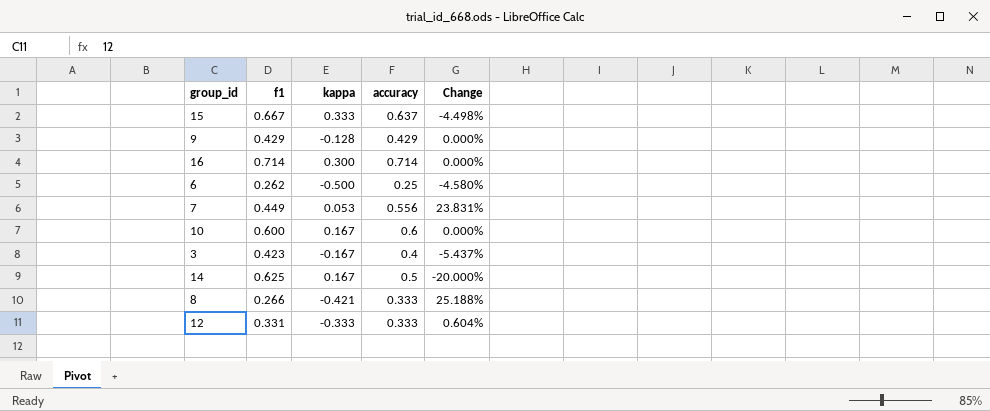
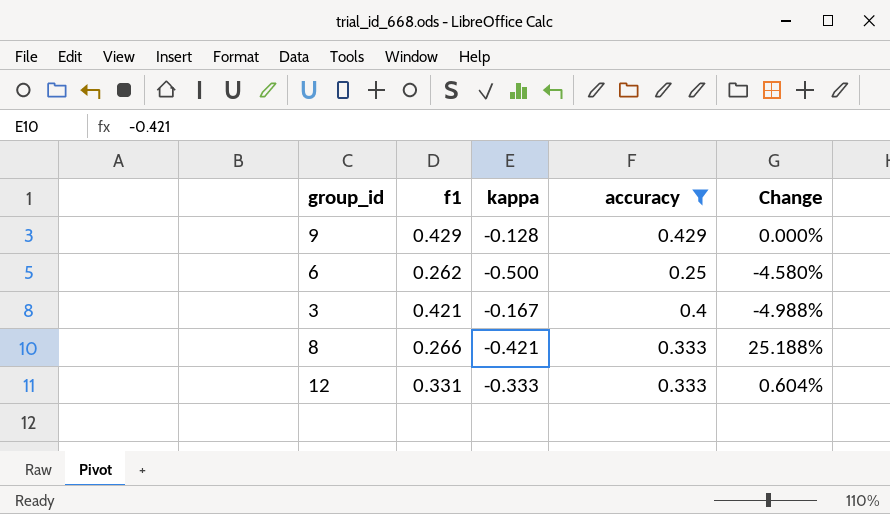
filter: none -> accuracy <= 0.429
3 | f1: 0.423 -> 0.421
3 | Change: -5.437% -> -4.988%

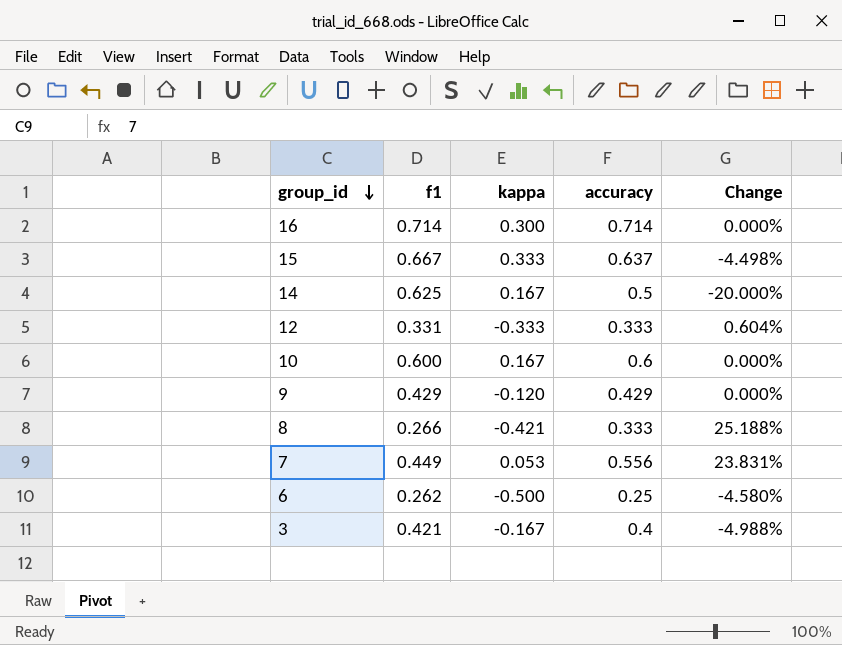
filter: accuracy <= 0.429 -> none
row order: none -> group_id descending
9 | kappa: -0.128 -> -0.120

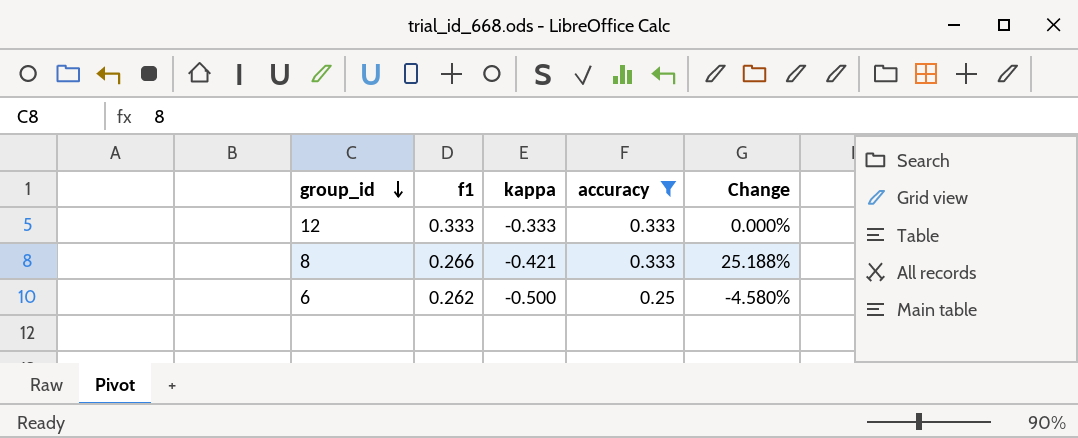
filter: none -> accuracy <= 0.333
12 | f1: 0.331 -> 0.333
12 | Change: 0.604% -> 0.000%

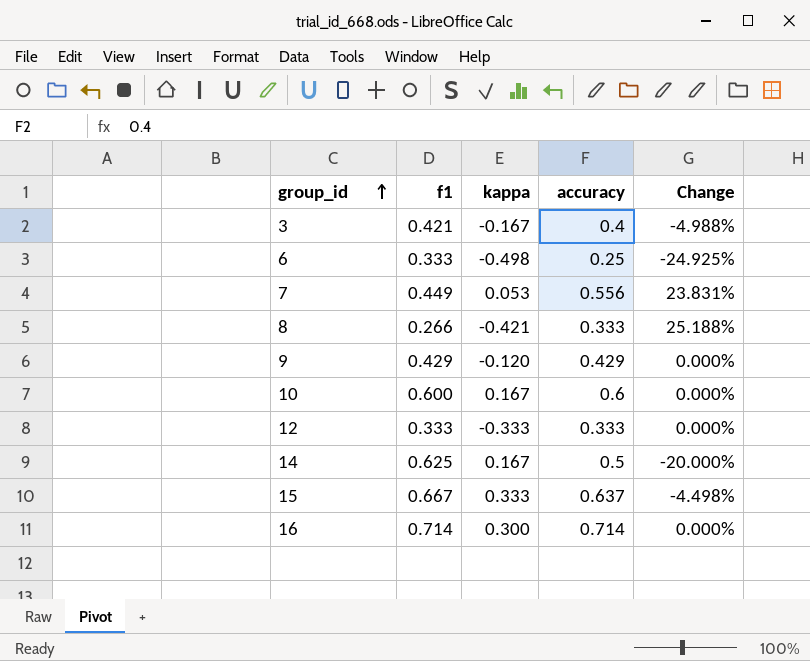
filter: accuracy <= 0.333 -> none
row order: group_id descending -> group_id ascending
6 | f1: 0.262 -> 0.333
6 | kappa: -0.500 -> -0.498
6 | Change: -4.580% -> -24.925%

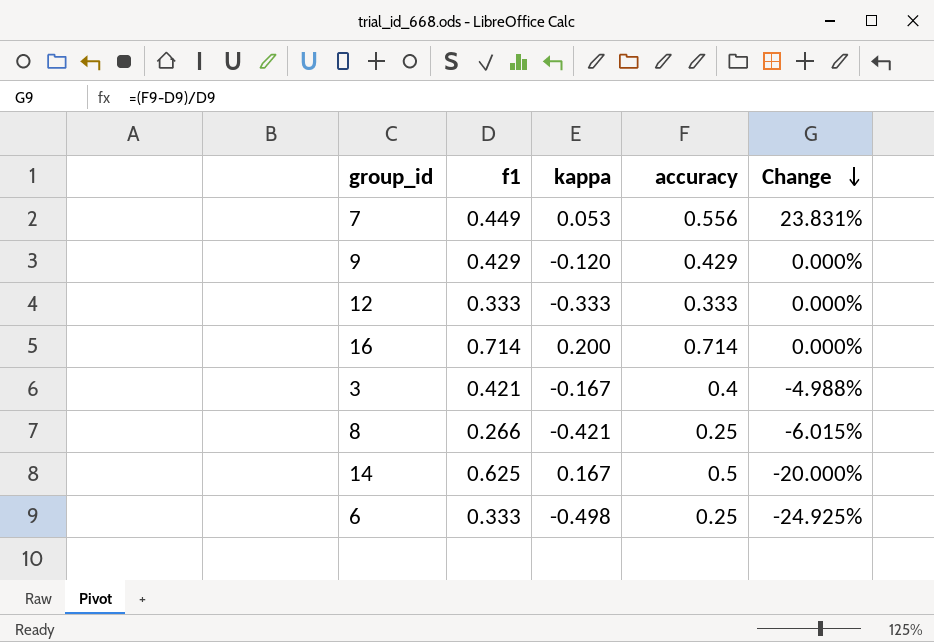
row order: group_id ascending -> Change descending
row 10: 0.600 | 0.167 | 0.6 | 0.000% -> none
row 15: 0.667 | 0.333 | 0.637 | -4.498% -> none
16 | kappa: 0.300 -> 0.200
8 | accuracy: 0.333 -> 0.25
8 | Change: 25.188% -> -6.015%

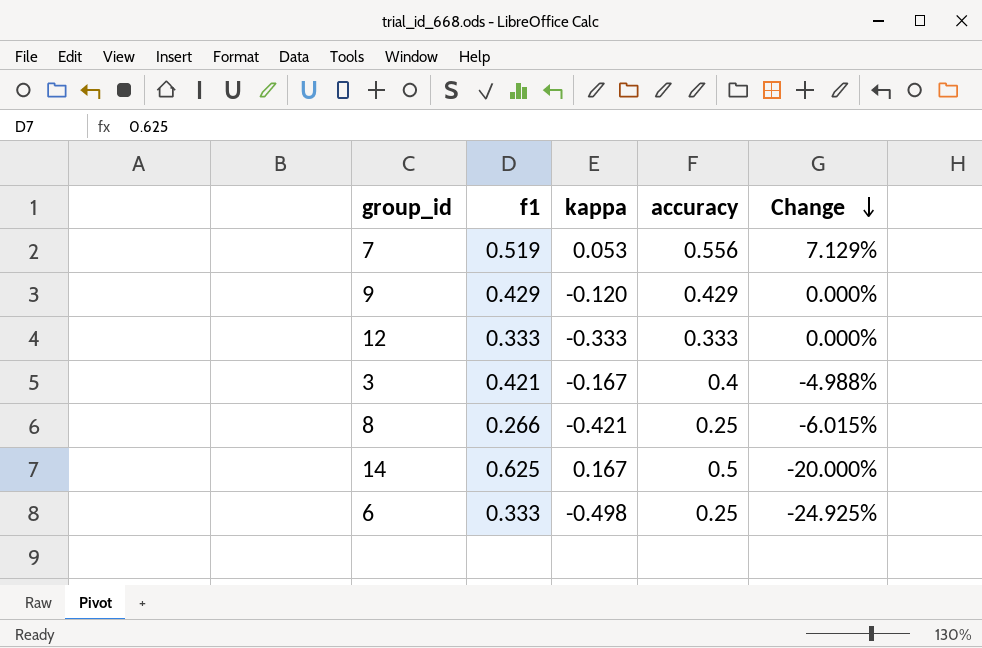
row 16: 0.714 | 0.200 | 0.714 | 0.000% -> none
7 | f1: 0.449 -> 0.519
7 | Change: 23.831% -> 7.129%

